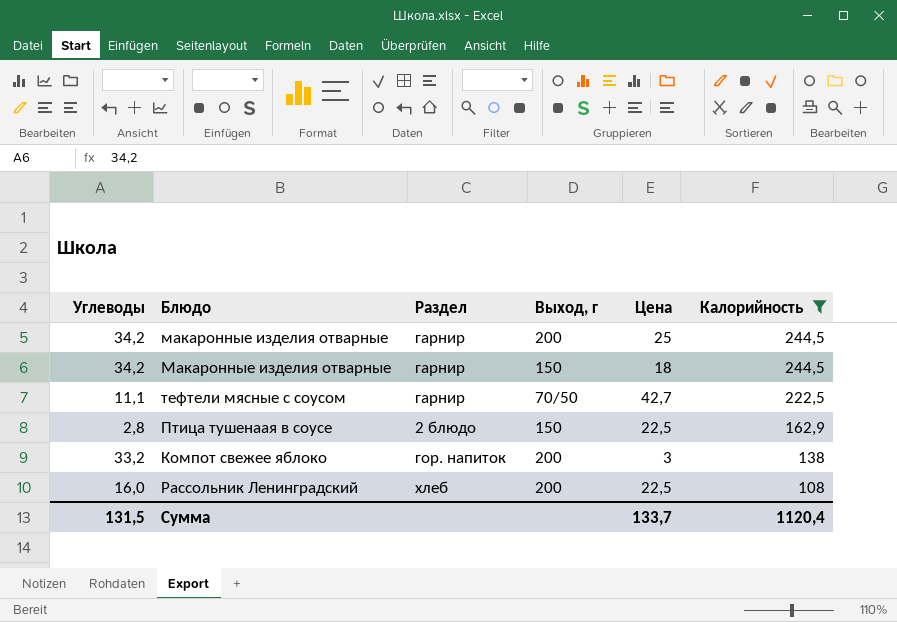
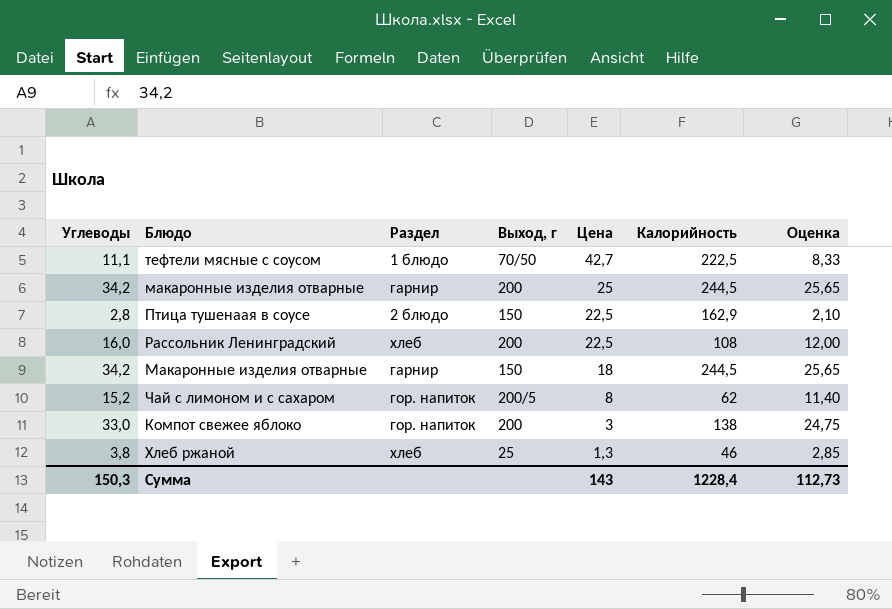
filter: Калорийность >= 108 -> none
row order: Калорийность descending -> Цена descending
column Оценка | formula: none -> [Углеводы] * 0,75
тефтели мясные с соусом | Раздел: гарнир -> 1 блюдо
Компот свежее яблоко | Углеводы: 33,2 -> 33,0
Сумма | Углеводы: 131,5 -> 150,3
Сумма | Цена: 133,7 -> 143
Сумма | Калорийность: 1120,4 -> 1228,4

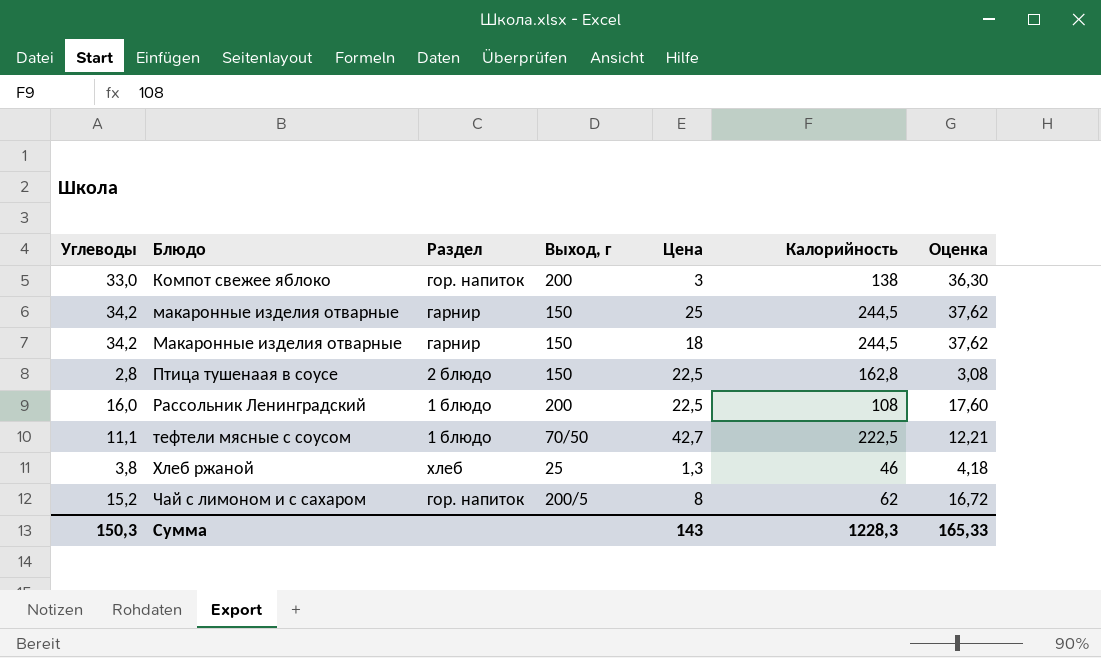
row order: Цена descending -> Блюдо ascending
column Оценка | formula: [Углеводы] * 0,75 -> [Углеводы] * 1,1
макаронные изделия отварные | Выход, г: 200 -> 150
Птица тушенаая в соусе | Калорийность: 162,9 -> 162,8
Рассольник Ленинградский | Раздел: хлеб -> 1 блюдо
Сумма | Калорийность: 1228,4 -> 1228,3
Сумма | Оценка: 112,73 -> 165,33

